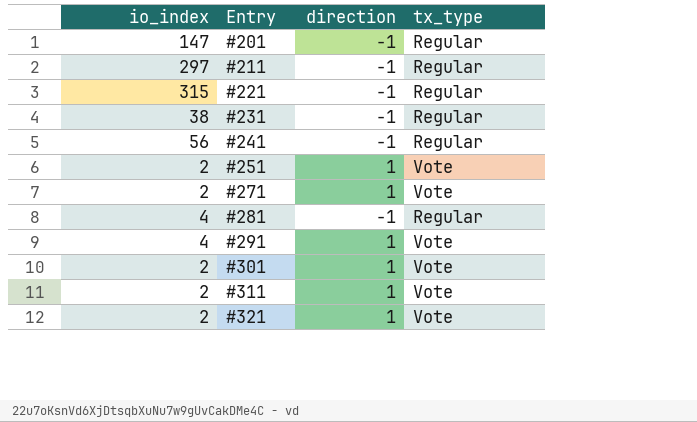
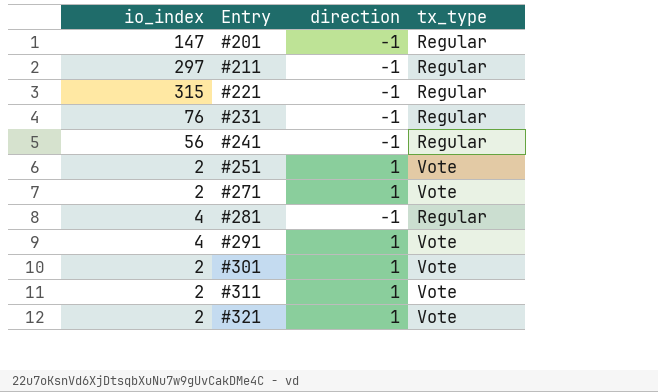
#231 | io_index: 38 -> 76

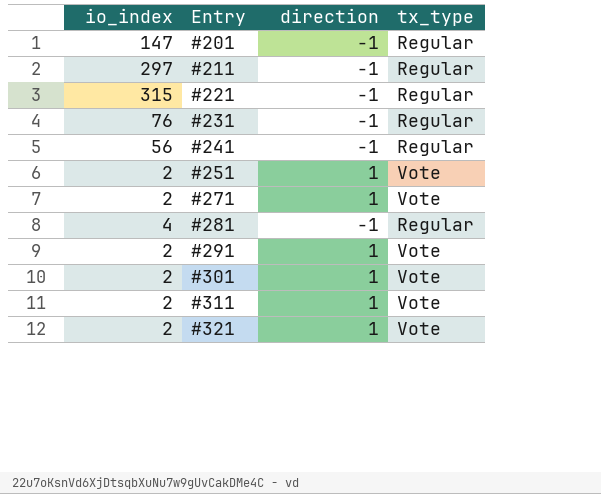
#291 | io_index: 4 -> 2

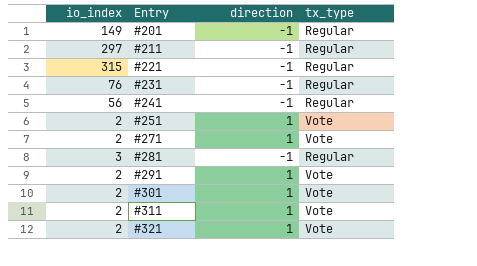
#201 | io_index: 147 -> 149
#281 | io_index: 4 -> 3

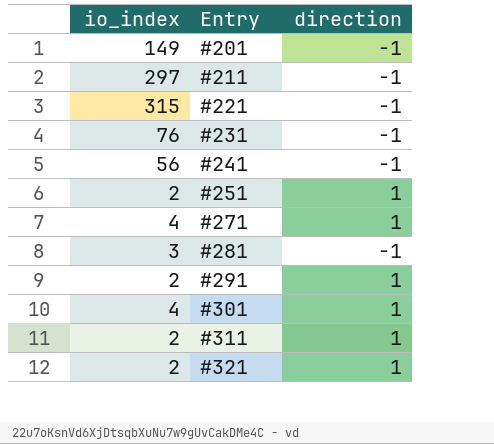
column tx_type | position: 4 -> none
#271 | io_index: 2 -> 4
#301 | io_index: 2 -> 4

